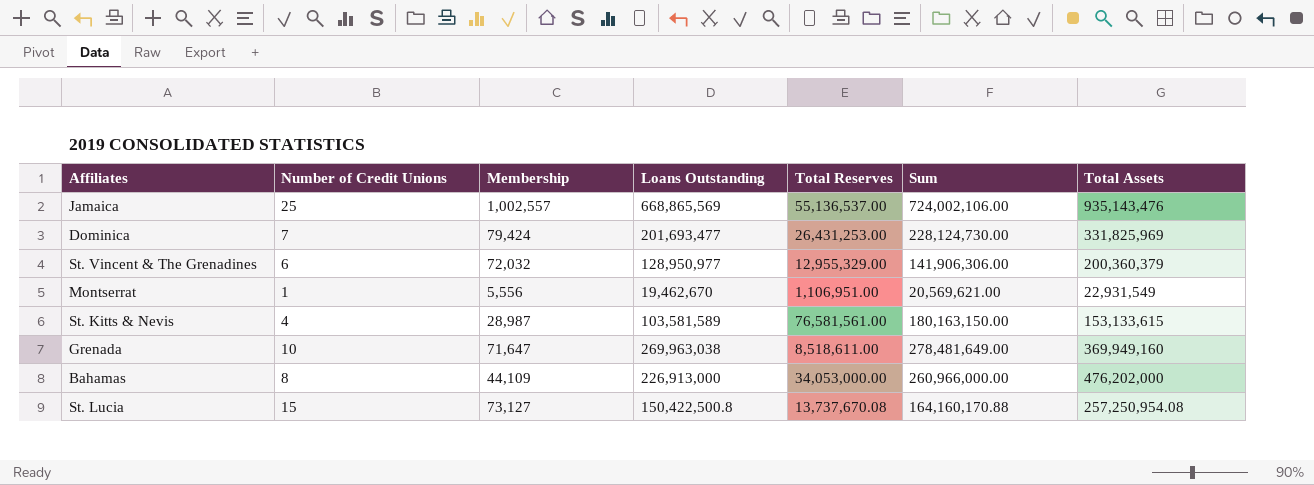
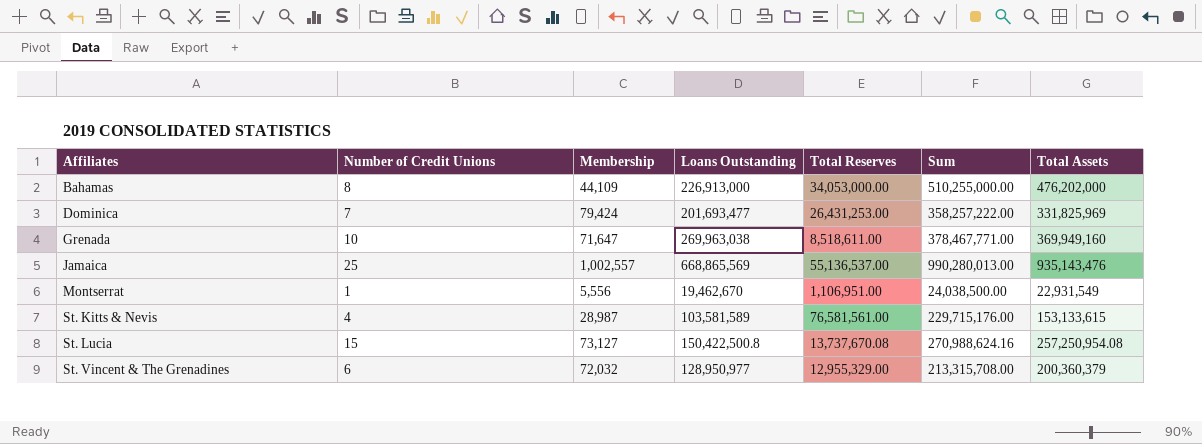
row order: none -> Affiliates ascending
column Sum | formula: [Loans Outstanding] + [Total Reserves] -> [Total Reserves] + [Total Assets]

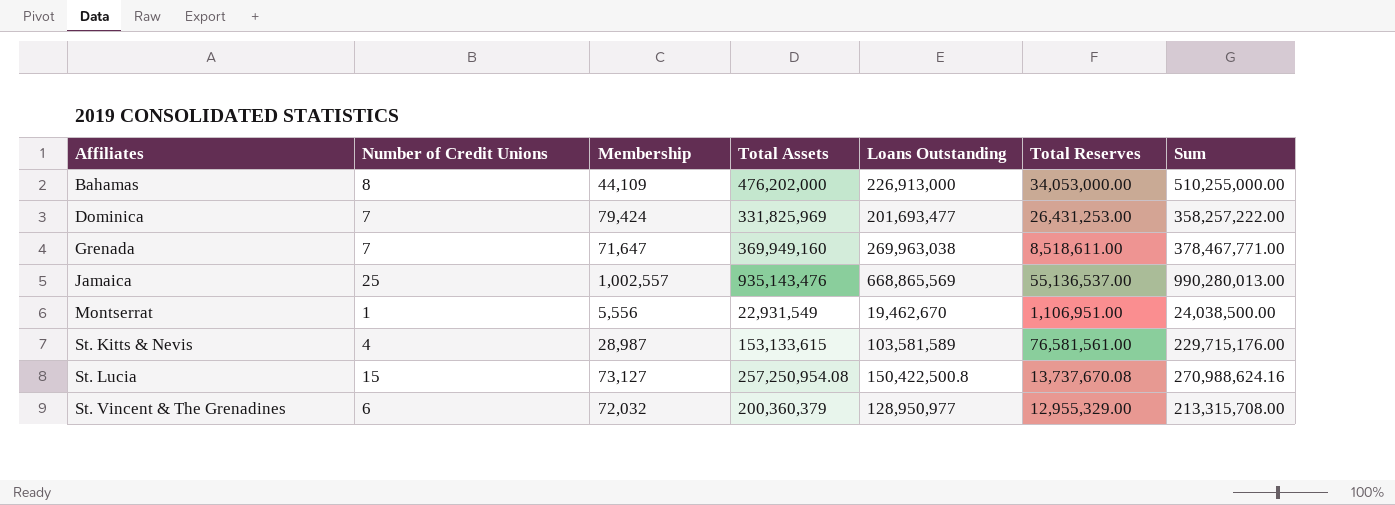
column Total Assets | position: 7 -> 4
Grenada | Number of Credit Unions: 10 -> 7

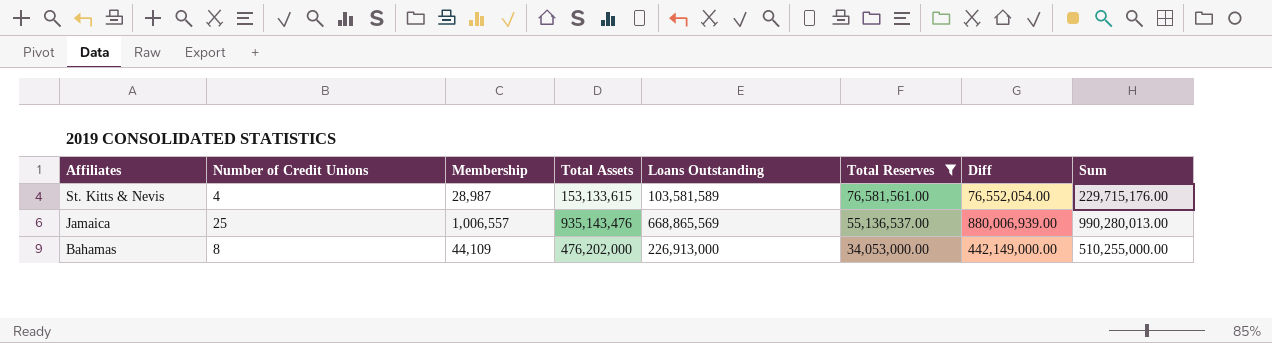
filter: none -> Total Reserves >= 34,053,000.00
row order: Affiliates ascending -> Affiliates descending
column Diff | formula: none -> [Total Assets] - [Total Reserves]
Jamaica | Membership: 1,002,557 -> 1,006,557

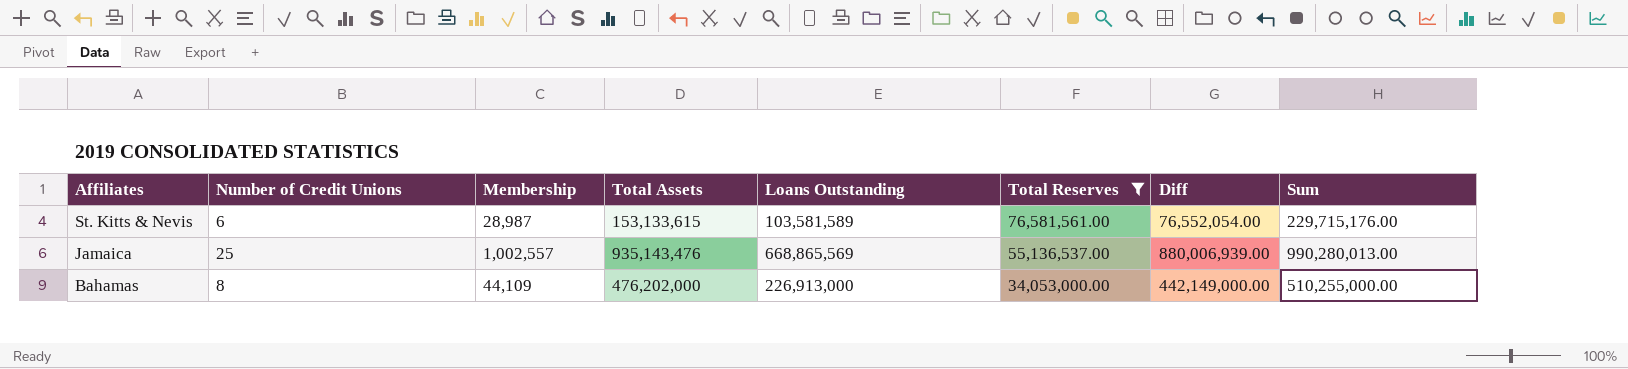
St. Kitts & Nevis | Number of Credit Unions: 4 -> 6
Jamaica | Membership: 1,006,557 -> 1,002,557

